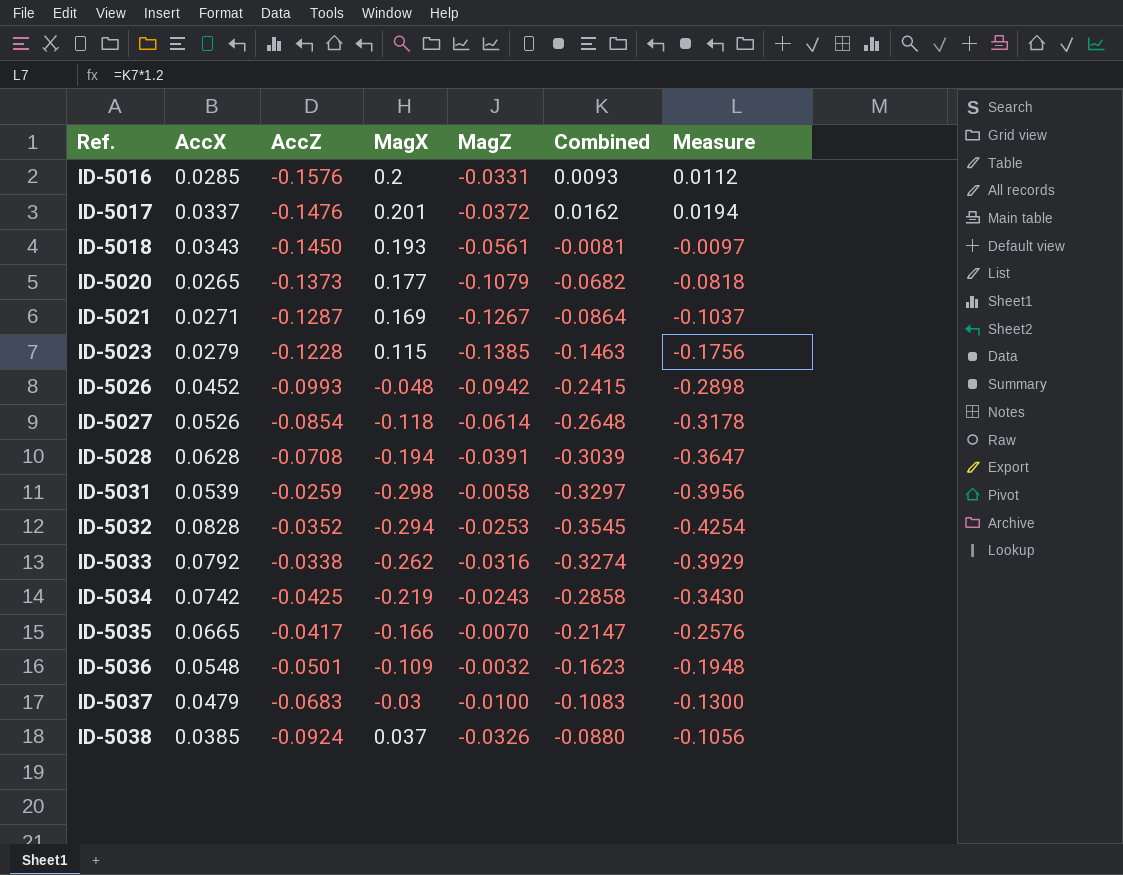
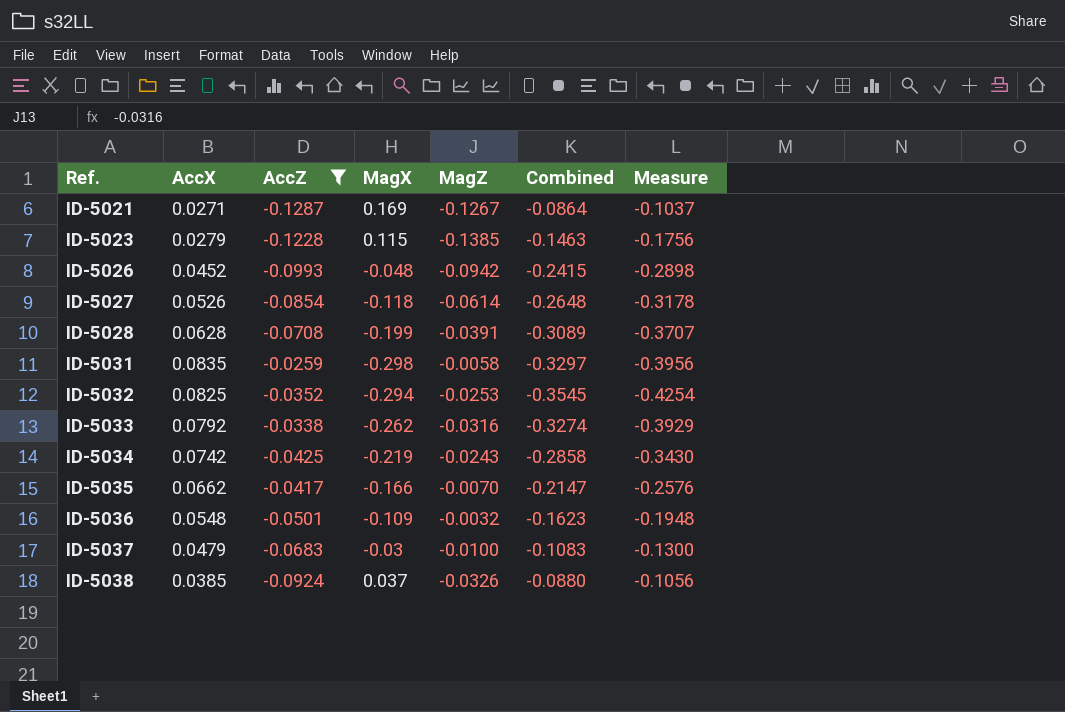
filter: none -> AccZ >= -0.1287
ID-5028 | MagX: -0.194 -> -0.199
ID-5028 | Combined: -0.3039 -> -0.3089
ID-5028 | Measure: -0.3647 -> -0.3707
ID-5031 | AccX: 0.0539 -> 0.0835
ID-5032 | AccX: 0.0828 -> 0.0825
ID-5035 | AccX: 0.0665 -> 0.0662

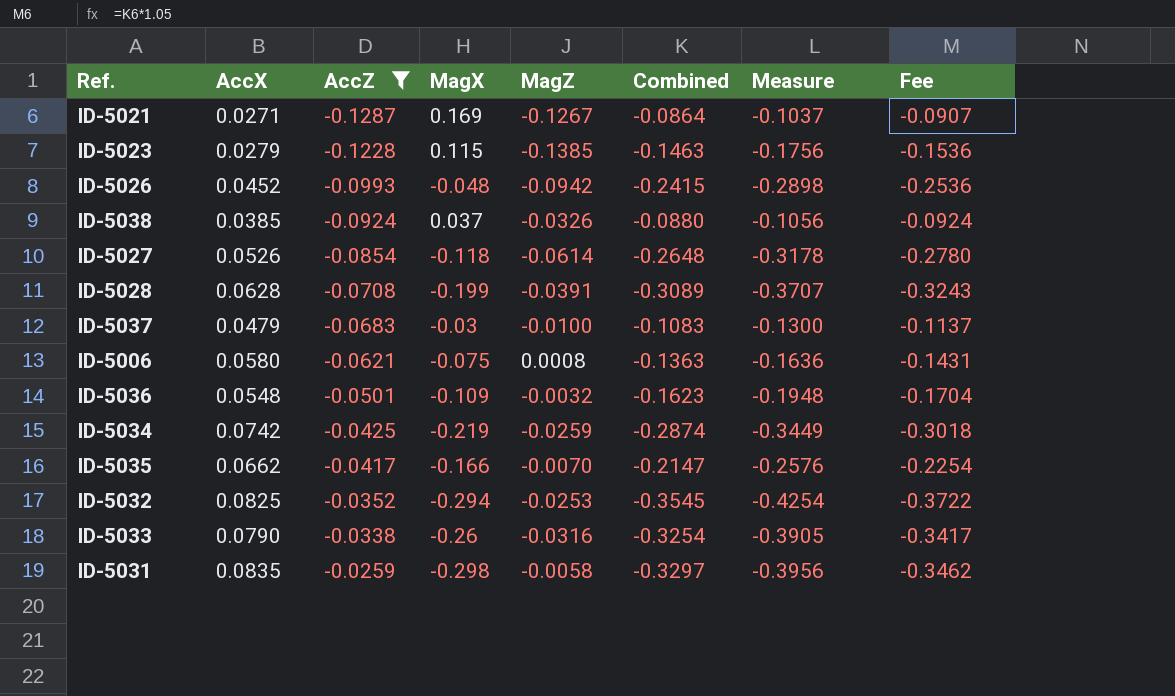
row order: Ref. ascending -> AccZ ascending
column Fee | formula: none -> [Combined] * 1.05
row ID-5006: none -> 0.0580 | -0.0621 | -0.075 | 0.0008 | -0.1363 | -0.1636 | -0.1431
ID-5034 | MagZ: -0.0243 -> -0.0259
ID-5034 | Combined: -0.2858 -> -0.2874
ID-5034 | Measure: -0.3430 -> -0.3449
ID-5033 | AccX: 0.0792 -> 0.0790
ID-5033 | MagX: -0.262 -> -0.26
ID-5033 | Combined: -0.3274 -> -0.3254
ID-5033 | Measure: -0.3929 -> -0.3905

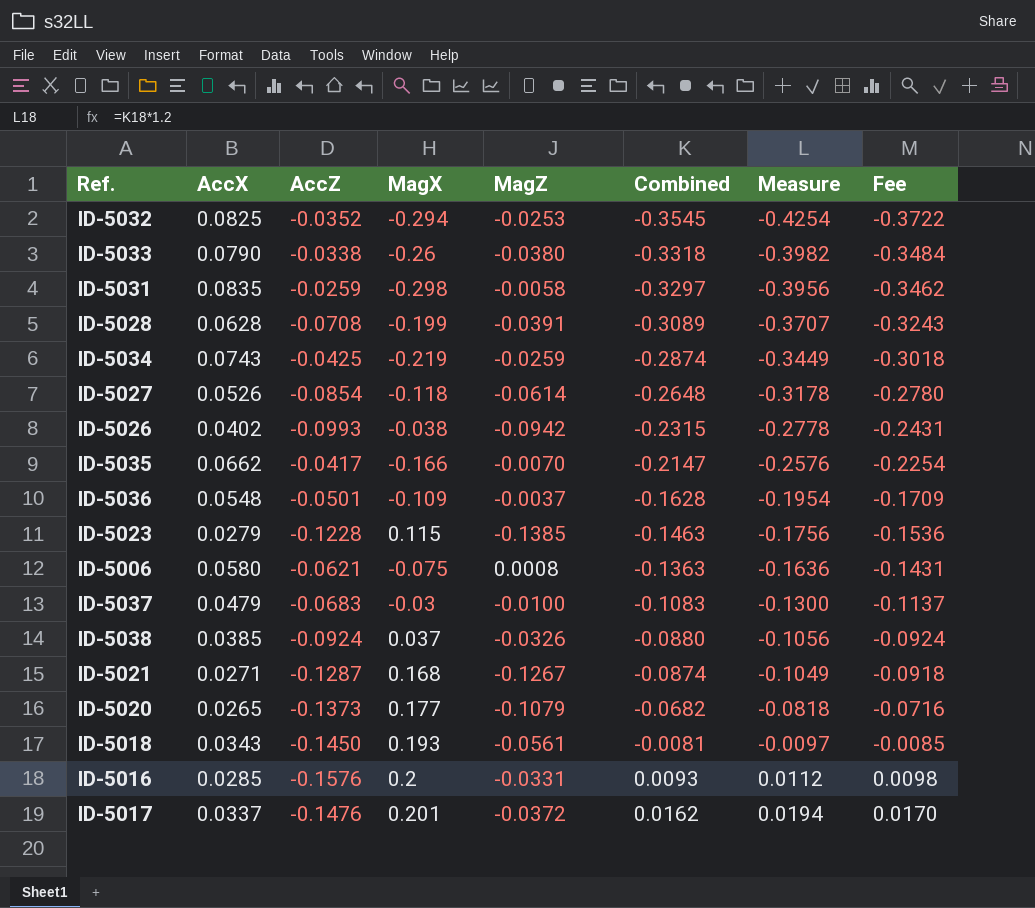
filter: AccZ >= -0.1287 -> none
row order: AccZ ascending -> Combined ascending
ID-5033 | MagZ: -0.0316 -> -0.0380
ID-5033 | Combined: -0.3254 -> -0.3318
ID-5033 | Measure: -0.3905 -> -0.3982
ID-5033 | Fee: -0.3417 -> -0.3484
ID-5034 | AccX: 0.0742 -> 0.0743
ID-5026 | AccX: 0.0452 -> 0.0402
ID-5026 | MagX: -0.048 -> -0.038
ID-5026 | Combined: -0.2415 -> -0.2315
ID-5026 | Measure: -0.2898 -> -0.2778
ID-5026 | Fee: -0.2536 -> -0.2431
ID-5036 | MagZ: -0.0032 -> -0.0037
ID-5036 | Combined: -0.1623 -> -0.1628
ID-5036 | Measure: -0.1948 -> -0.1954
ID-5036 | Fee: -0.1704 -> -0.1709
ID-5021 | MagX: 0.169 -> 0.168
ID-5021 | Combined: -0.0864 -> -0.0874
ID-5021 | Measure: -0.1037 -> -0.1049
ID-5021 | Fee: -0.0907 -> -0.0918

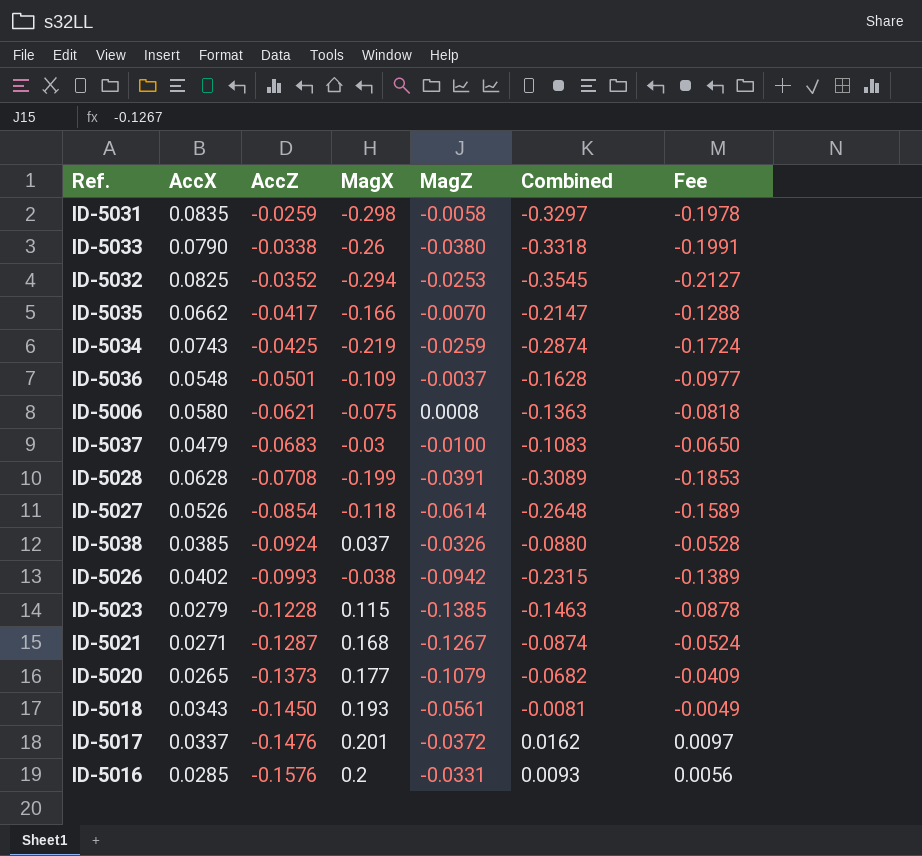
row order: Combined ascending -> AccZ descending
column Measure | formula: [Combined] * 1.2 -> none
column Fee | formula: [Combined] * 1.05 -> [Combined] * 0.6

